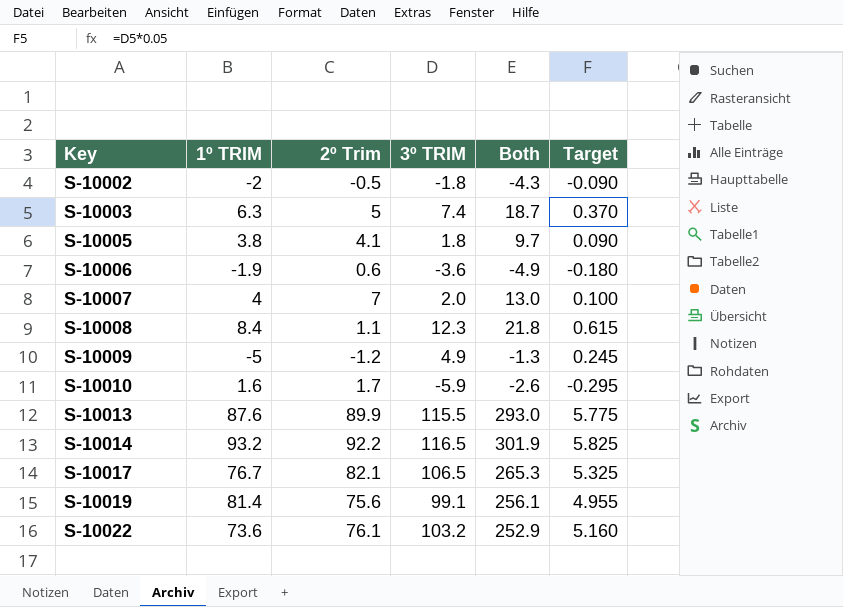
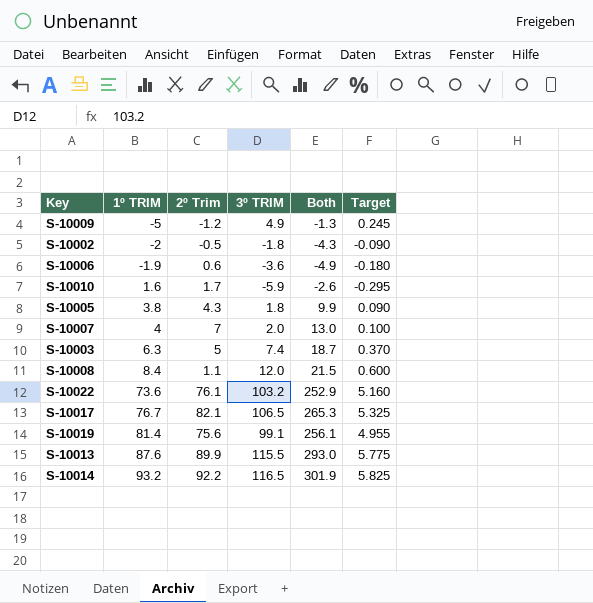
row order: Key ascending -> 1º TRIM ascending
S-10005 | 2º Trim: 4.1 -> 4.3
S-10005 | Both: 9.7 -> 9.9
S-10008 | 3º TRIM: 12.3 -> 12.0
S-10008 | Both: 21.8 -> 21.5
S-10008 | Target: 0.615 -> 0.600

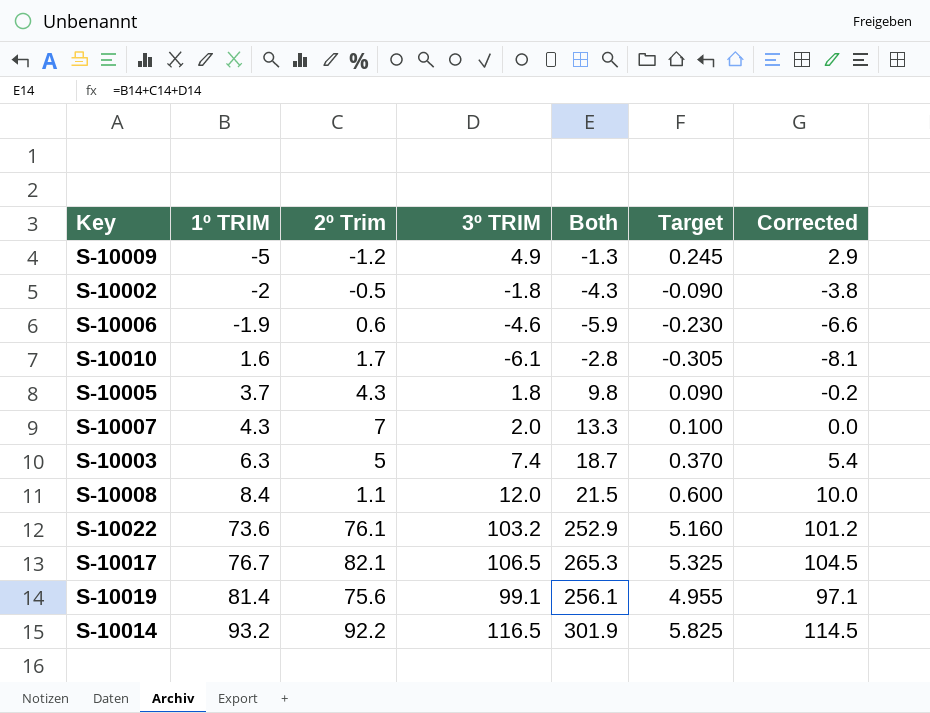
column Corrected | formula: none -> [3º TRIM] - 2
row S-10013: 87.6 | 89.9 | 115.5 | 293.0 | 5.775 -> none
S-10006 | 3º TRIM: -3.6 -> -4.6
S-10006 | Both: -4.9 -> -5.9
S-10006 | Target: -0.180 -> -0.230
S-10010 | 3º TRIM: -5.9 -> -6.1
S-10010 | Both: -2.6 -> -2.8
S-10010 | Target: -0.295 -> -0.305
S-10005 | 1º TRIM: 3.8 -> 3.7
S-10005 | Both: 9.9 -> 9.8
S-10007 | 1º TRIM: 4 -> 4.3
S-10007 | Both: 13.0 -> 13.3

